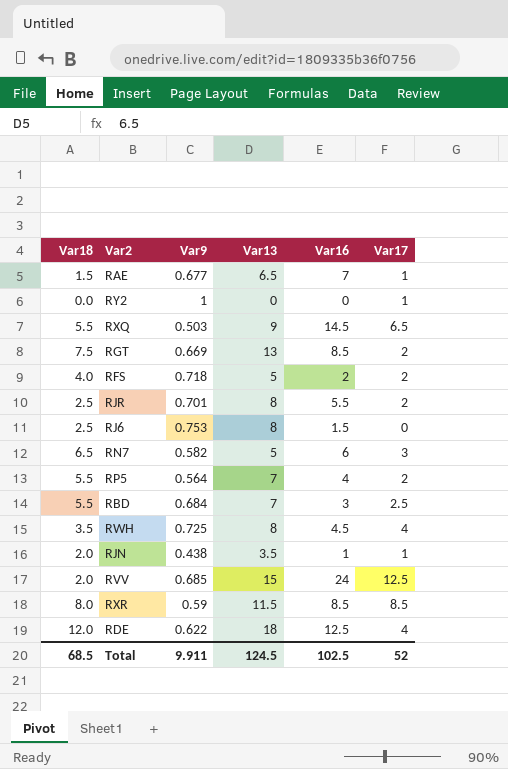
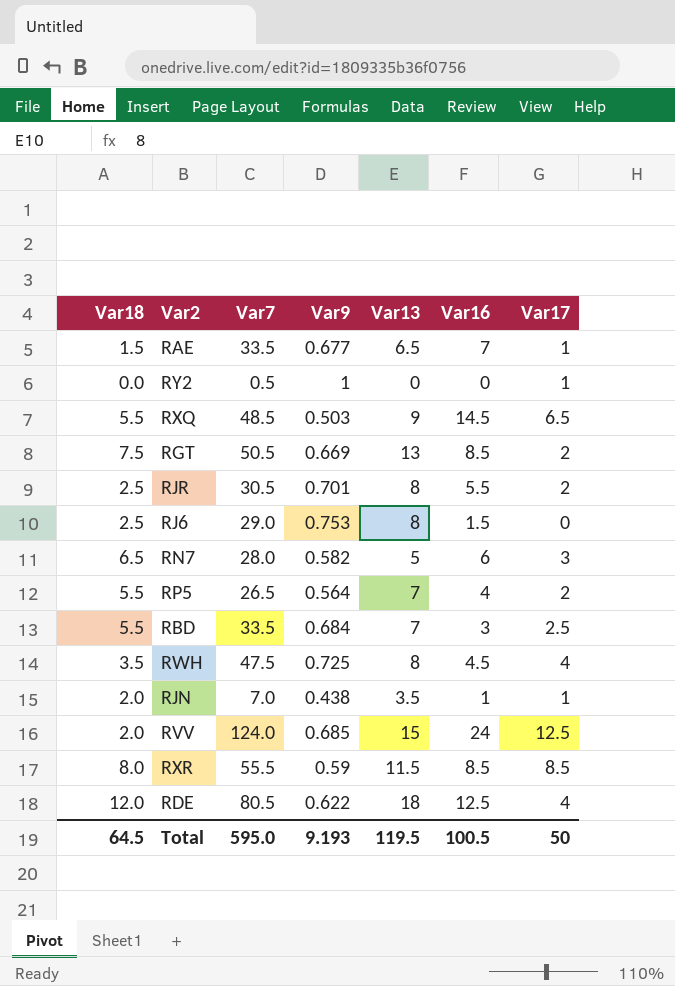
column Var7 | position: none -> 3
row RFS: 4.0 | 0.718 | 5 | 2 | 2 -> none
Total | Var18: 68.5 -> 64.5
Total | Var9: 9.911 -> 9.193
Total | Var13: 124.5 -> 119.5
Total | Var16: 102.5 -> 100.5
Total | Var17: 52 -> 50

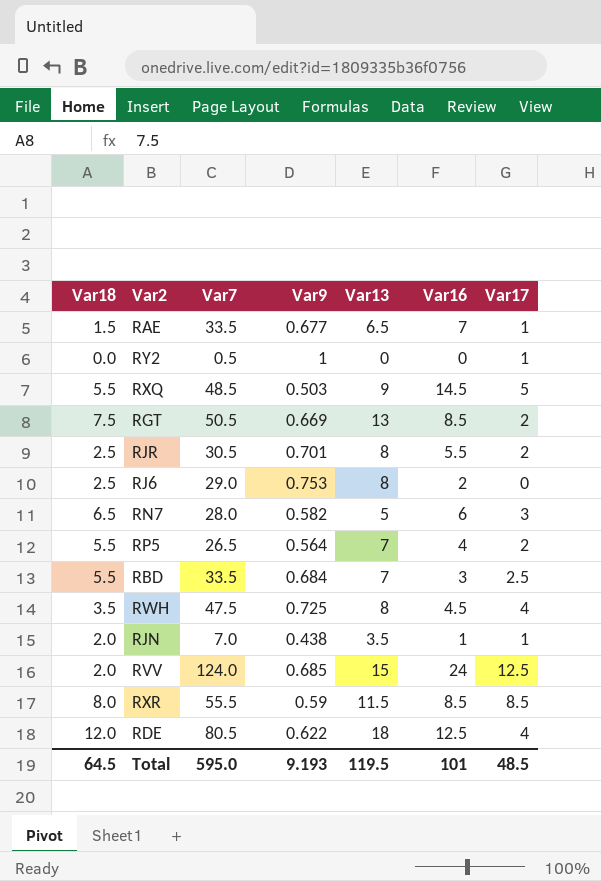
RXQ | Var17: 6.5 -> 5
RJ6 | Var16: 1.5 -> 2
Total | Var16: 100.5 -> 101
Total | Var17: 50 -> 48.5

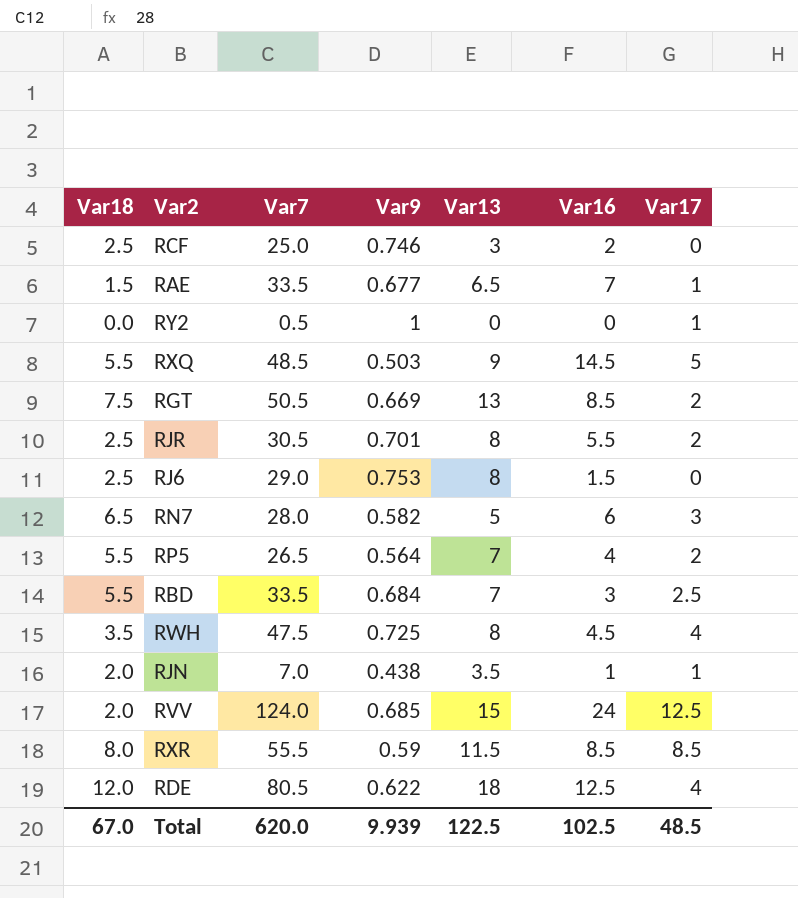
row RCF: none -> 2.5 | 25.0 | 0.746 | 3 | 2 | 0
RJ6 | Var16: 2 -> 1.5
Total | Var18: 64.5 -> 67.0
Total | Var7: 595.0 -> 620.0
Total | Var9: 9.193 -> 9.939
Total | Var13: 119.5 -> 122.5
Total | Var16: 101 -> 102.5

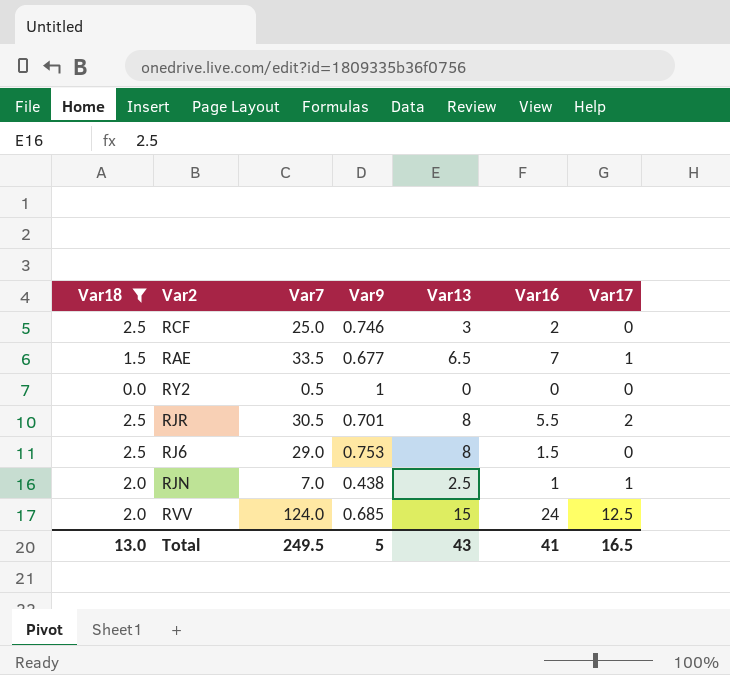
filter: none -> Var18 <= 2.5
RY2 | Var17: 1 -> 0
RJN | Var13: 3.5 -> 2.5
Total | Var18: 67.0 -> 13.0
Total | Var7: 620.0 -> 249.5
Total | Var9: 9.939 -> 5
Total | Var13: 122.5 -> 43
Total | Var16: 102.5 -> 41
Total | Var17: 48.5 -> 16.5

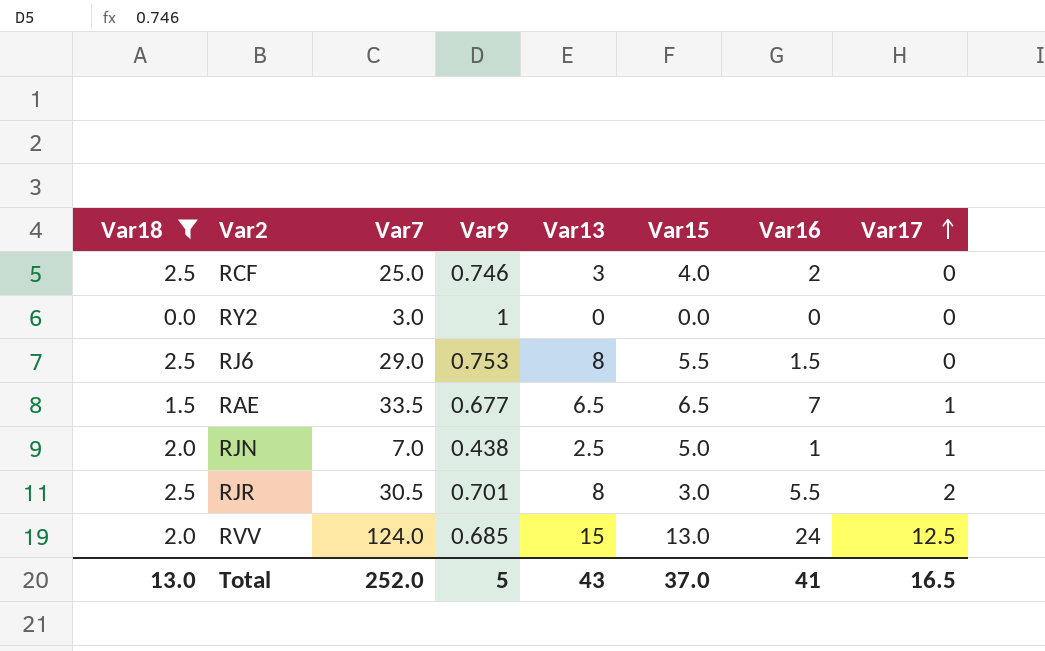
row order: none -> Var17 ascending
column Var15 | position: none -> 6
RY2 | Var7: 0.5 -> 3.0
Total | Var7: 249.5 -> 252.0

